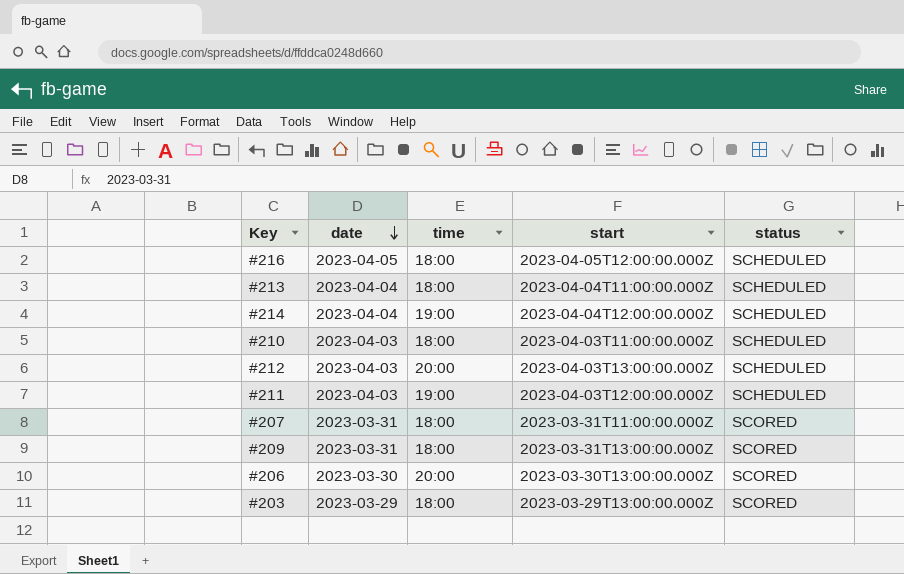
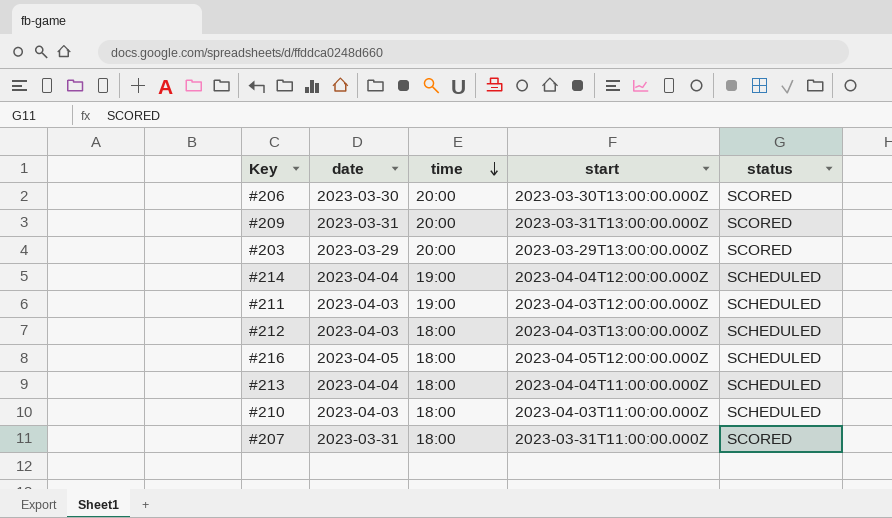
row order: date descending -> time descending
#209 | time: 18:00 -> 20:00
#203 | time: 18:00 -> 20:00
#212 | time: 20:00 -> 18:00

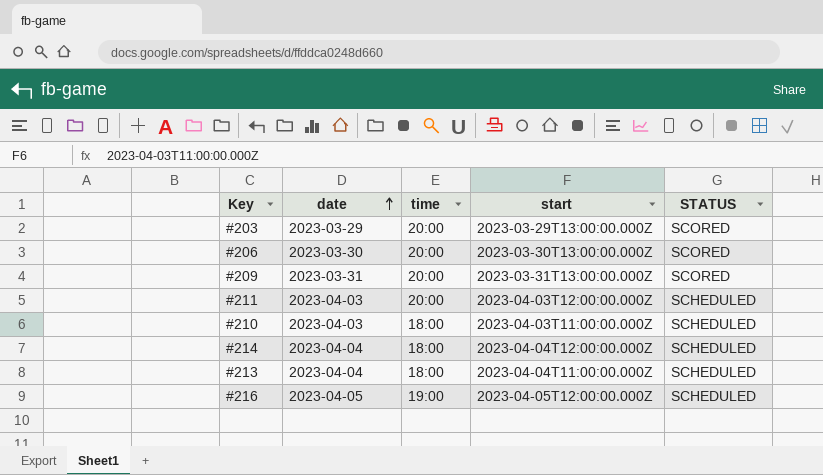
row order: time descending -> date ascending
column name: status -> STATUS
row #212: 2023-04-03 | 18:00 | 2023-04-03T13:00:00.000Z | SCHEDULED -> none
row #207: 2023-03-31 | 18:00 | 2023-03-31T11:00:00.000Z | SCORED -> none
#211 | time: 19:00 -> 20:00
#214 | time: 19:00 -> 18:00
#216 | time: 18:00 -> 19:00

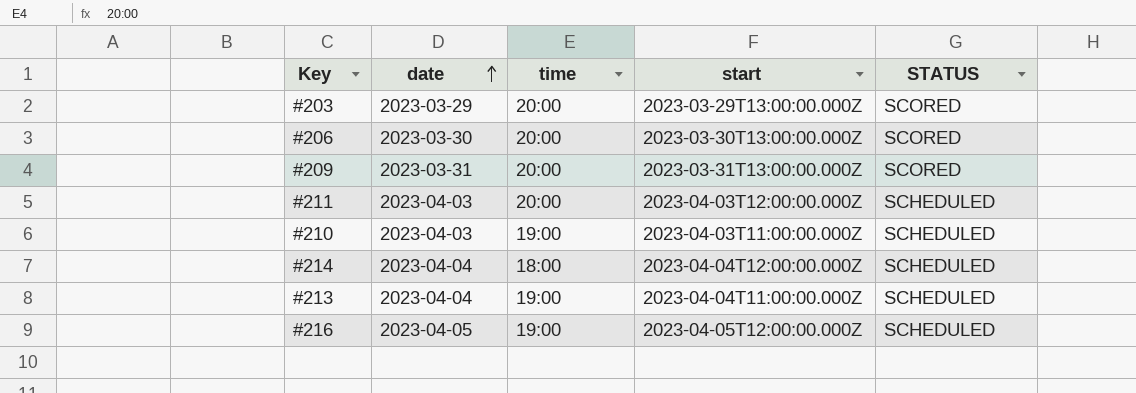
#210 | time: 18:00 -> 19:00
#213 | time: 18:00 -> 19:00

